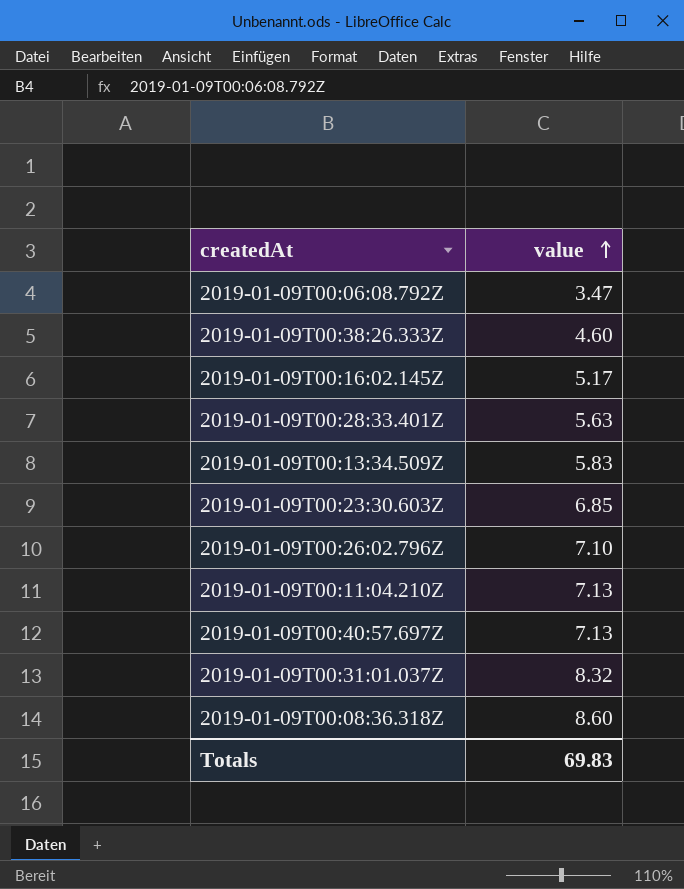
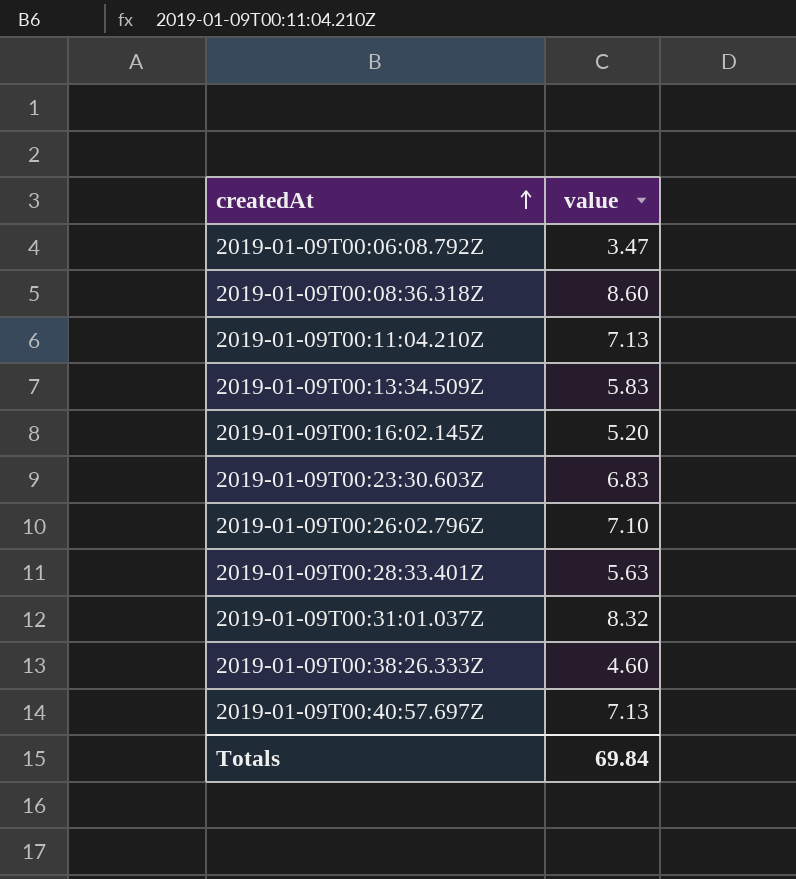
row order: value ascending -> createdAt ascending
2019-01-09T00:16:02.145Z | value: 5.17 -> 5.20
2019-01-09T00:23:30.603Z | value: 6.85 -> 6.83
Totals | value: 69.83 -> 69.84

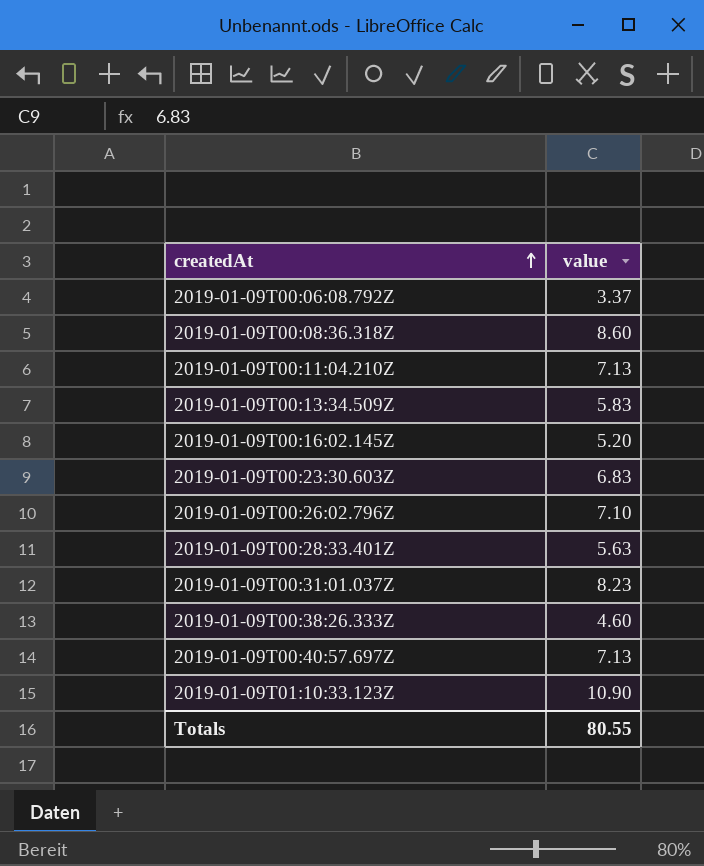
2019-01-09T00:06:08.792Z | value: 3.47 -> 3.37
2019-01-09T00:31:01.037Z | value: 8.32 -> 8.23
row 2019-01-09T01:10:33.123Z: none -> 10.90
Totals | value: 69.84 -> 80.55

